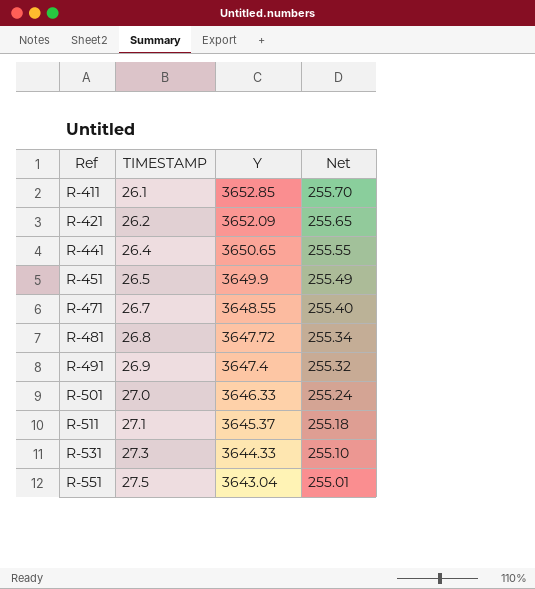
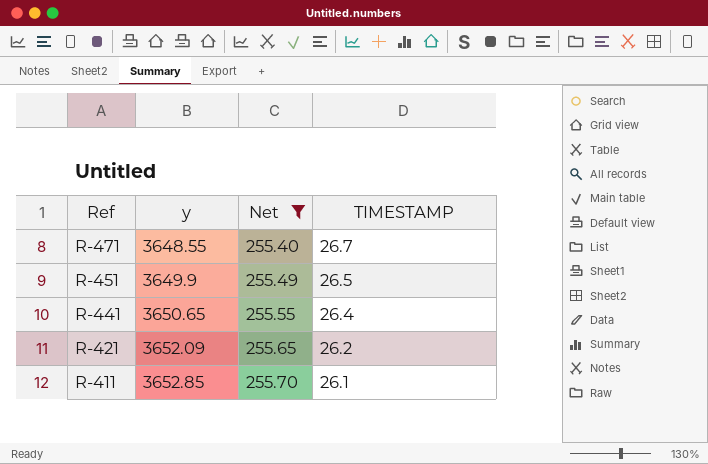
filter: none -> Net >= 255.40
row order: Ref ascending -> Ref descending
column name: Y -> y
column TIMESTAMP | position: 2 -> 4

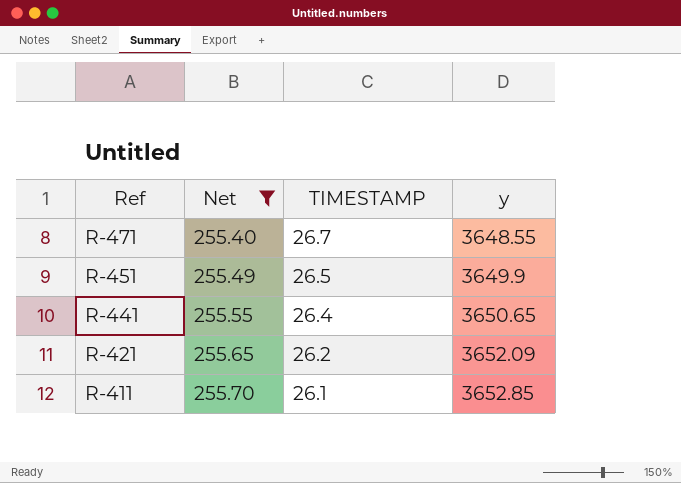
column y | position: 2 -> 4

